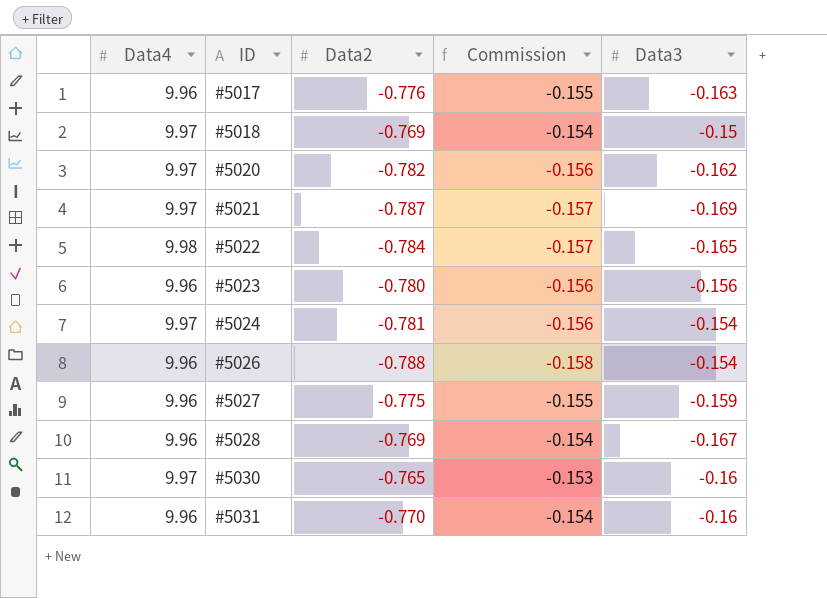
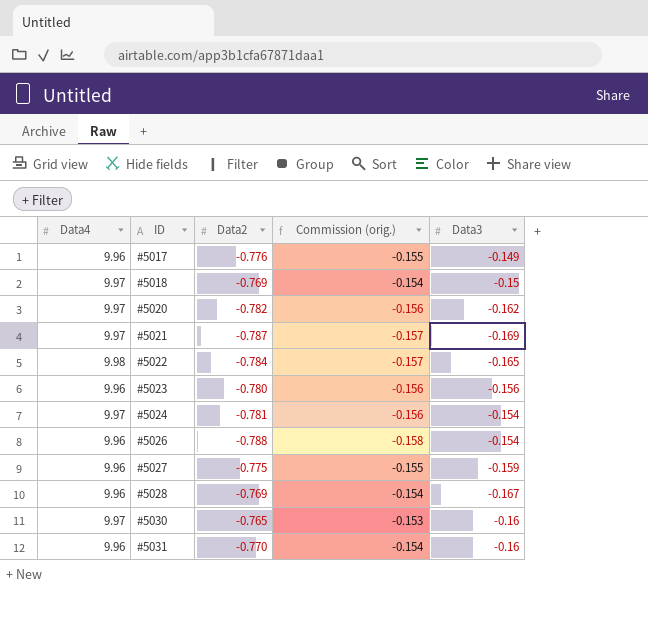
column name: Commission -> Commission (orig.)
#5017 | Data3: -0.163 -> -0.149

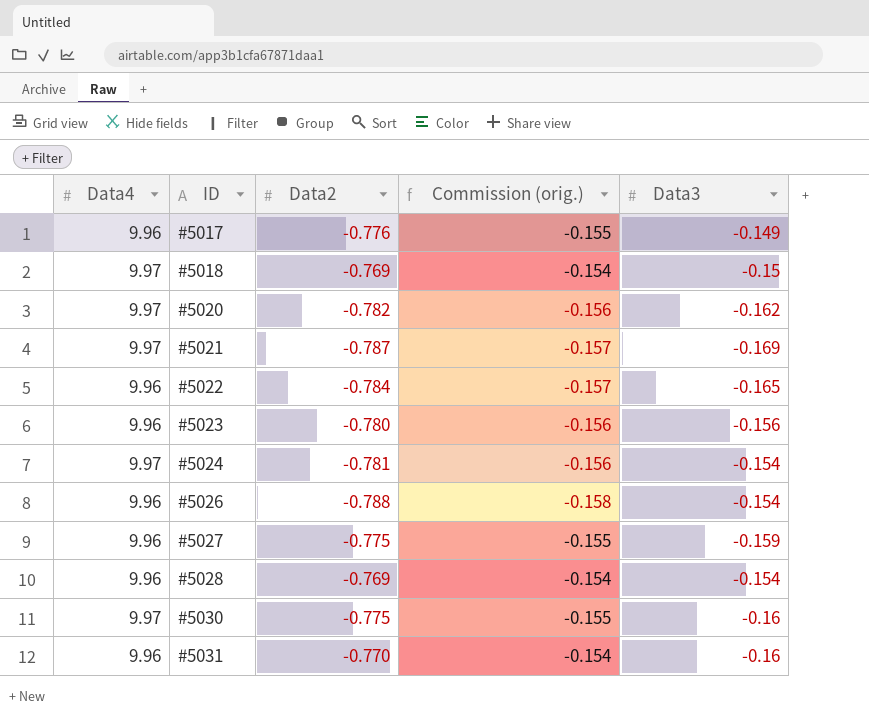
#5022 | Data4: 9.98 -> 9.96
#5028 | Data3: -0.167 -> -0.154
#5030 | Data2: -0.765 -> -0.775
#5030 | Commission (orig.): -0.153 -> -0.155

